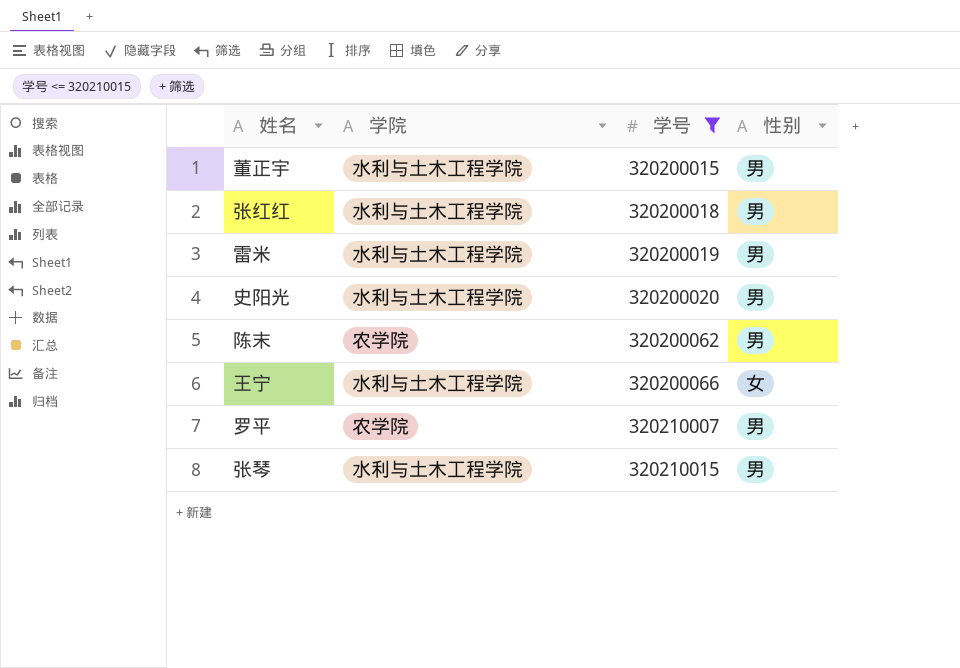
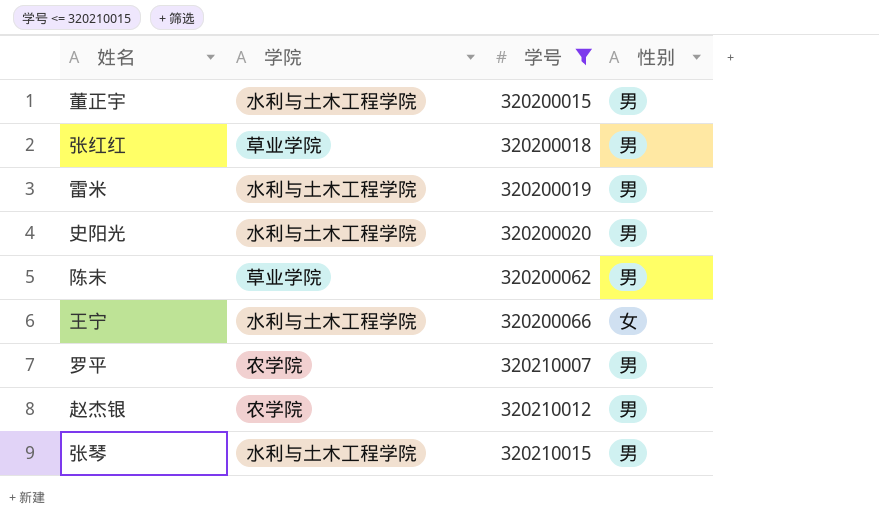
张红红 | 学院: 水利与土木工程学院 -> 草业学院
陈末 | 学院: 农学院 -> 草业学院
row 赵杰银: none -> 农学院 | 320210012 | 男

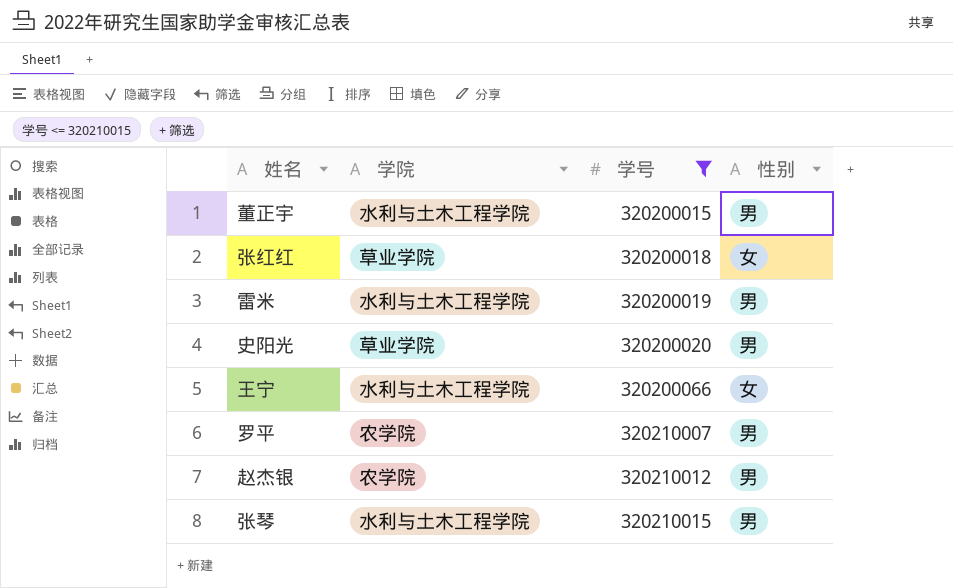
row 陈末: 草业学院 | 320200062 | 男 -> none
张红红 | 性别: 男 -> 女
史阳光 | 学院: 水利与土木工程学院 -> 草业学院

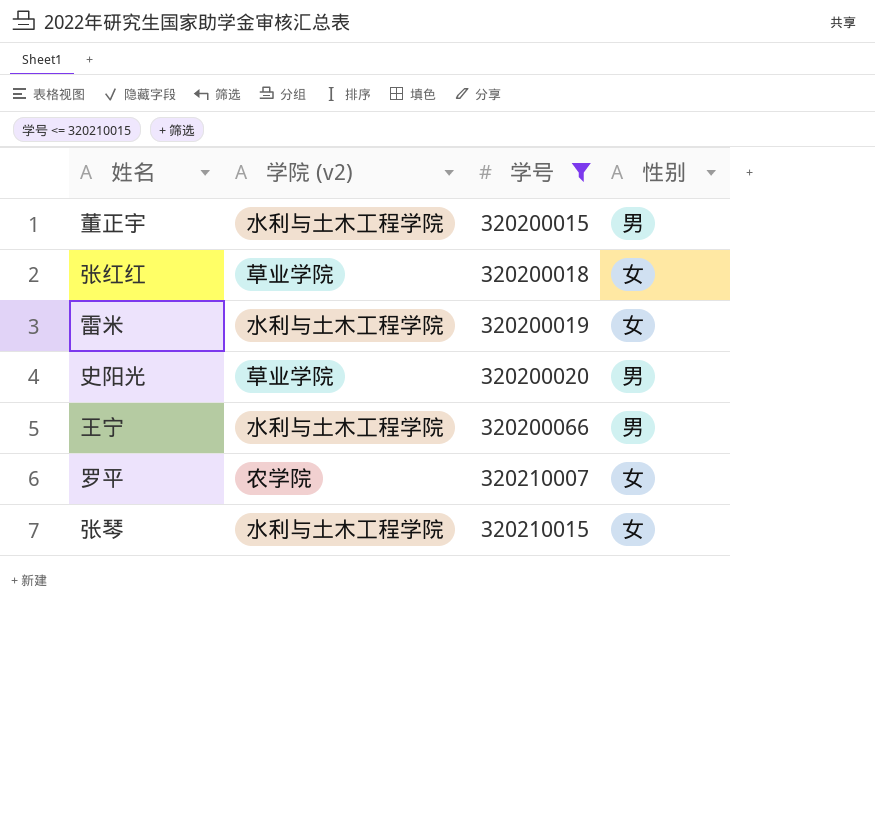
column name: 学院 -> 学院 (v2)
row 赵杰银: 农学院 | 320210012 | 男 -> none
雷米 | 性别: 男 -> 女
王宁 | 性别: 女 -> 男
罗平 | 性别: 男 -> 女
张琴 | 性别: 男 -> 女

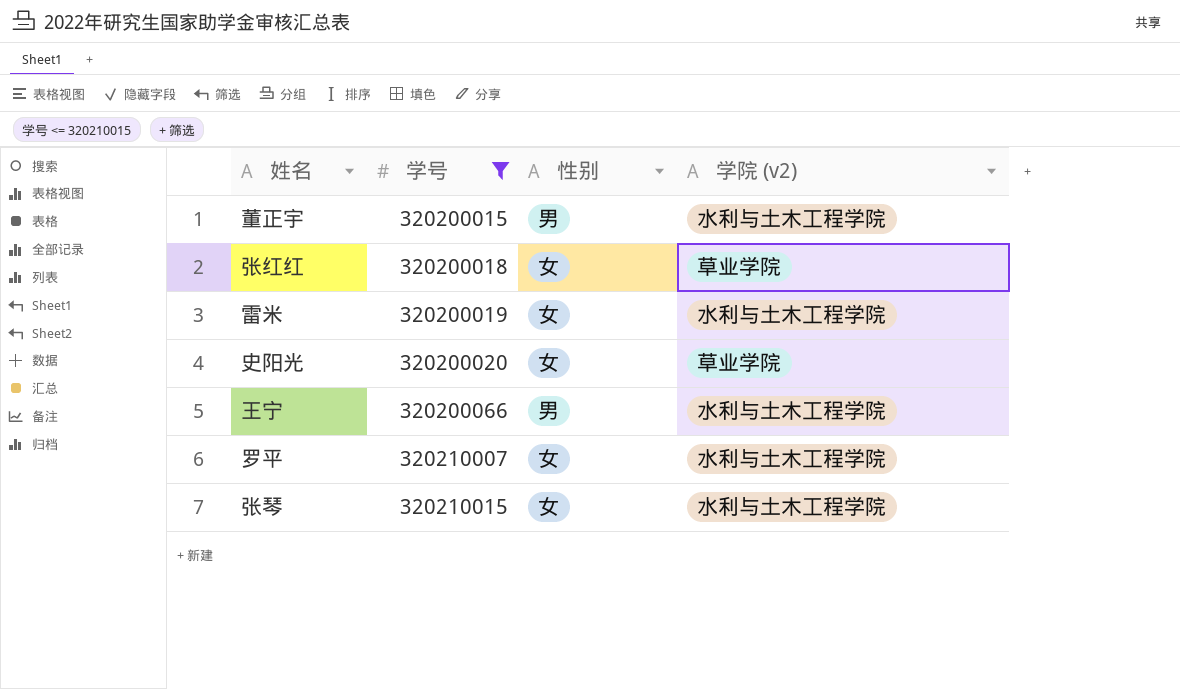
column 学院 (v2) | position: 2 -> 4
史阳光 | 性别: 男 -> 女
罗平 | 学院 (v2): 农学院 -> 水利与土木工程学院

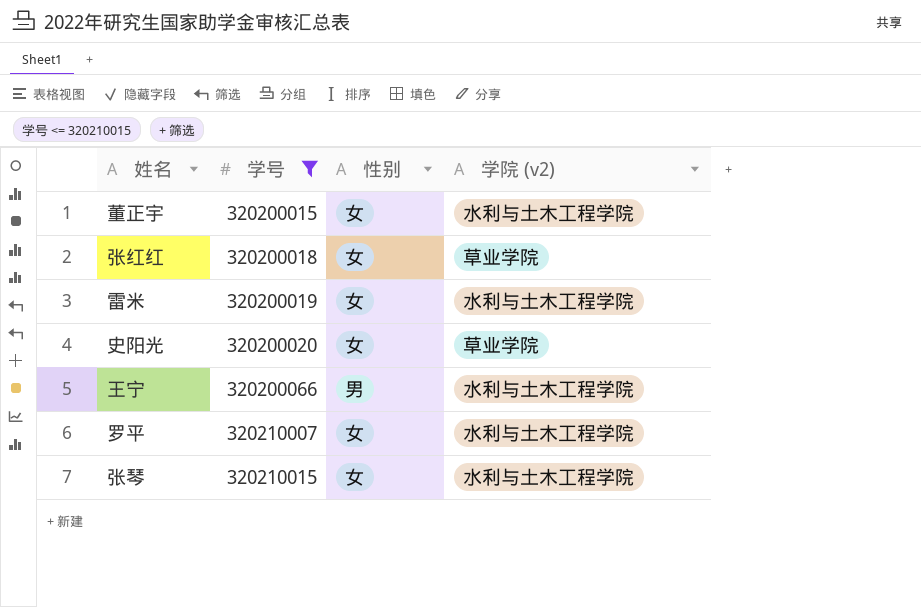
董正宇 | 性别: 男 -> 女

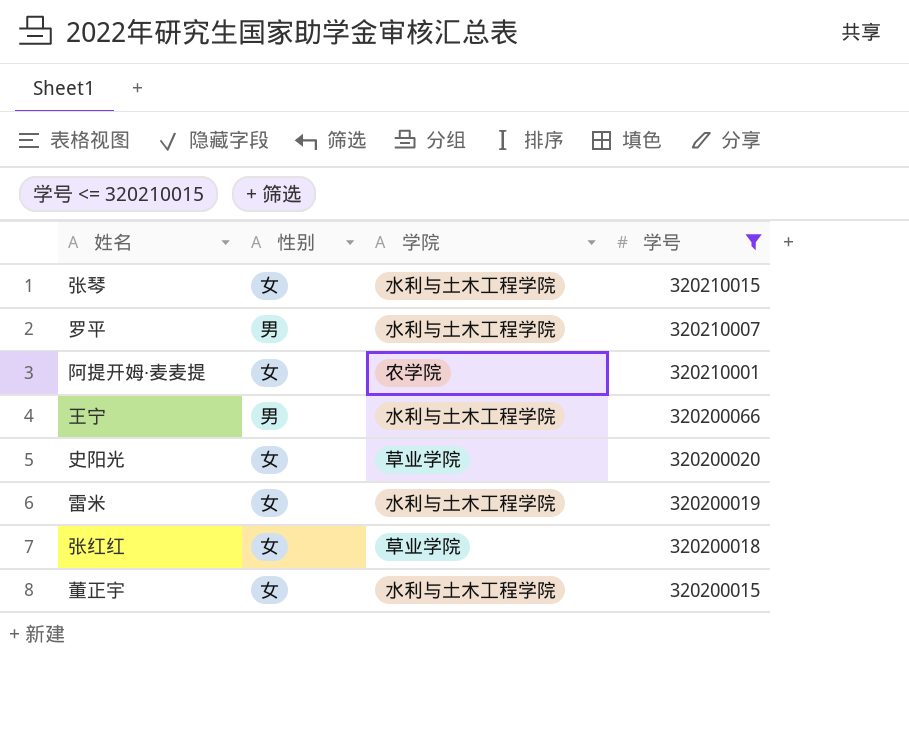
row order: 学号 ascending -> 学号 descending
column name: 学院 (v2) -> 学院
column 学号 | position: 2 -> 4
罗平 | 性别: 女 -> 男
row 阿提开姆·麦麦提: none -> 女 | 农学院 | 320210001

